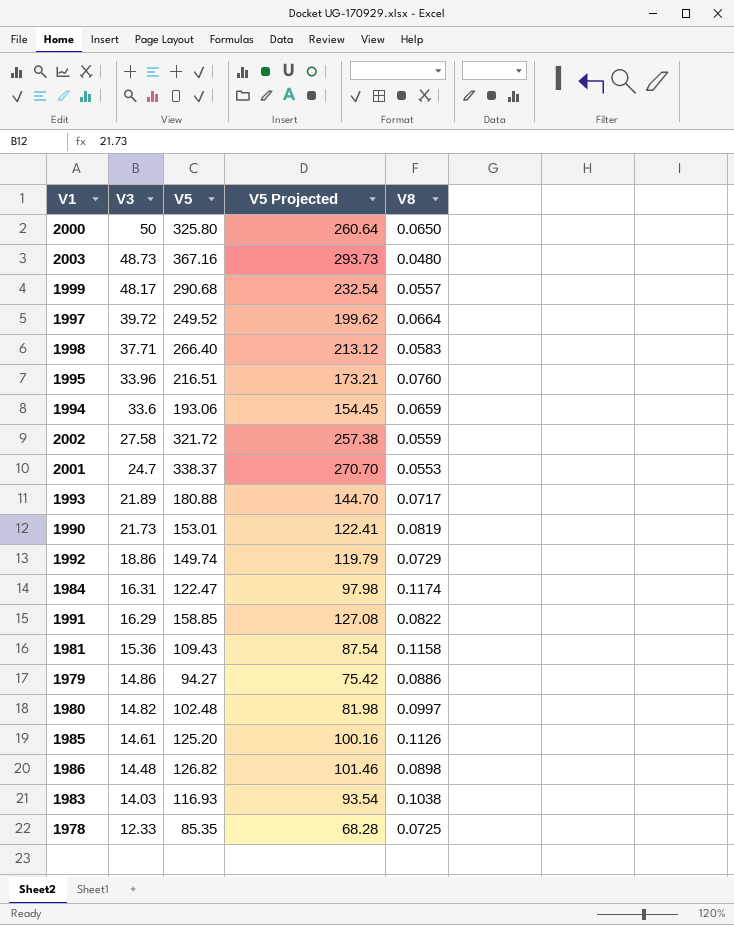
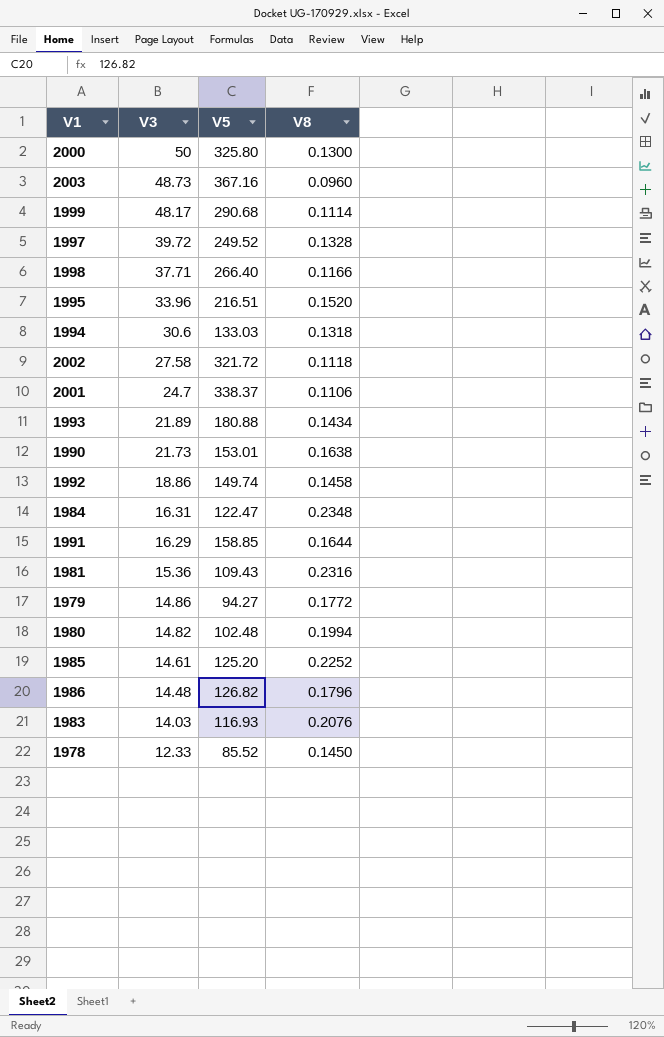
column V5 Projected | formula: [V5] * 0.8 -> none
2000 | V8: 0.0650 -> 0.1300
2003 | V8: 0.0480 -> 0.0960
1999 | V8: 0.0557 -> 0.1114
1997 | V8: 0.0664 -> 0.1328
1998 | V8: 0.0583 -> 0.1166
1995 | V8: 0.0760 -> 0.1520
1994 | V3: 33.6 -> 30.6
1994 | V5: 193.06 -> 133.03
1994 | V8: 0.0659 -> 0.1318
2002 | V8: 0.0559 -> 0.1118
2001 | V8: 0.0553 -> 0.1106
1993 | V8: 0.0717 -> 0.1434
1990 | V8: 0.0819 -> 0.1638
1992 | V8: 0.0729 -> 0.1458
1984 | V8: 0.1174 -> 0.2348
1991 | V8: 0.0822 -> 0.1644
1981 | V8: 0.1158 -> 0.2316
1979 | V8: 0.0886 -> 0.1772
1980 | V8: 0.0997 -> 0.1994
1985 | V8: 0.1126 -> 0.2252
1986 | V8: 0.0898 -> 0.1796
1983 | V8: 0.1038 -> 0.2076
1978 | V5: 85.35 -> 85.52
1978 | V8: 0.0725 -> 0.1450

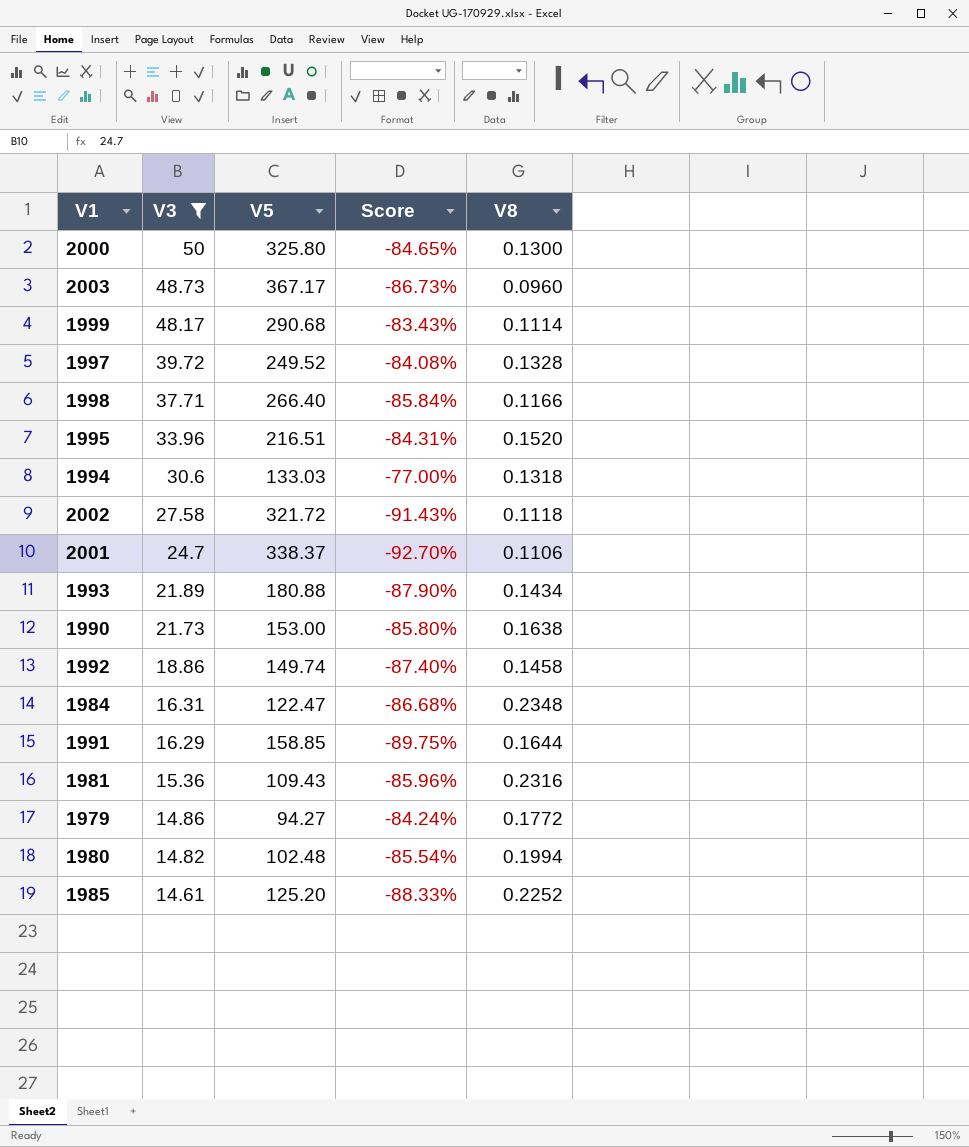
filter: none -> V3 >= 14.61
column Score | formula: none -> ([V3] - [V5]) / [V5]
2003 | V5: 367.16 -> 367.17
1990 | V5: 153.01 -> 153.00

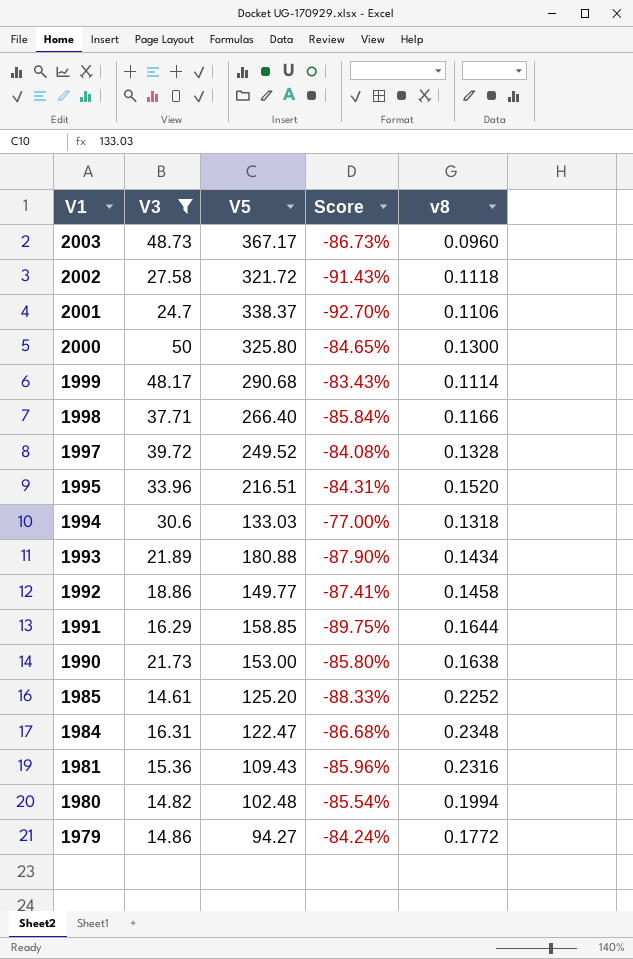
row order: V3 descending -> V1 descending
column name: V8 -> v8
1992 | V5: 149.74 -> 149.77
1992 | Score: -87.40% -> -87.41%

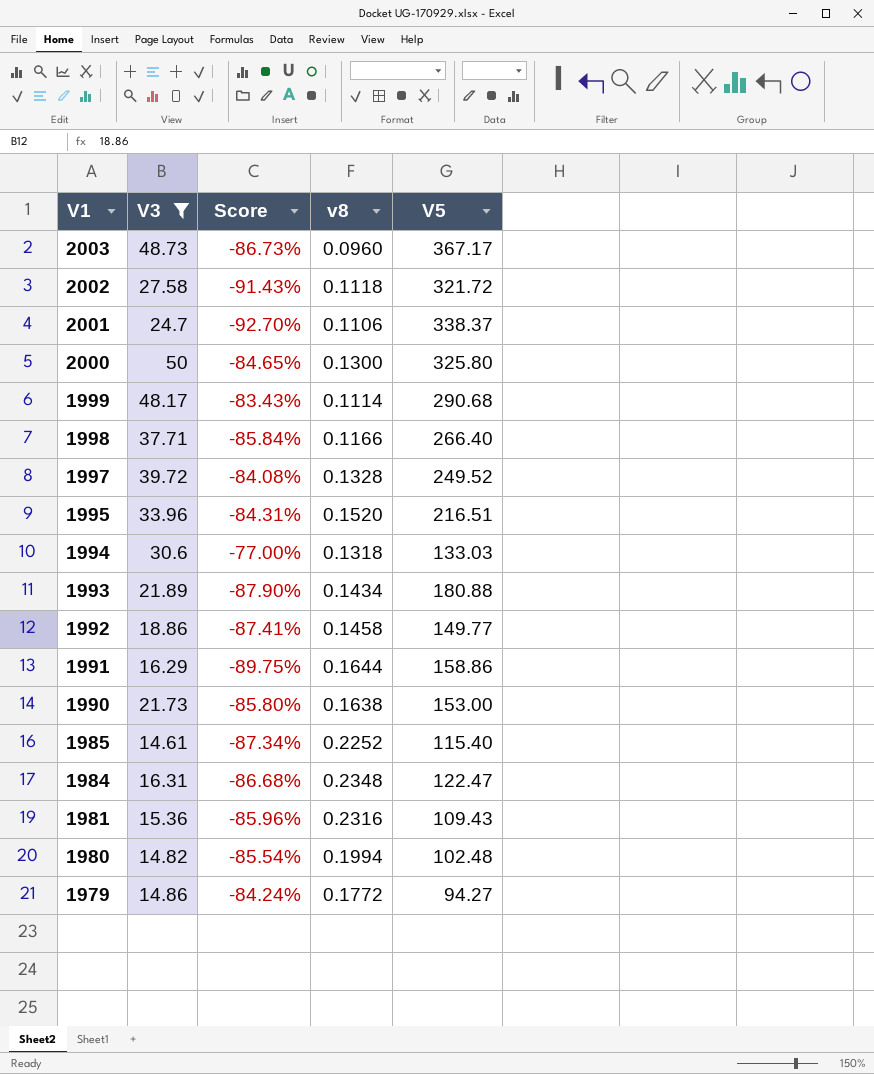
column V5 | position: 3 -> 5
1991 | V5: 158.85 -> 158.86
1985 | Score: -88.33% -> -87.34%
1985 | V5: 125.20 -> 115.40

